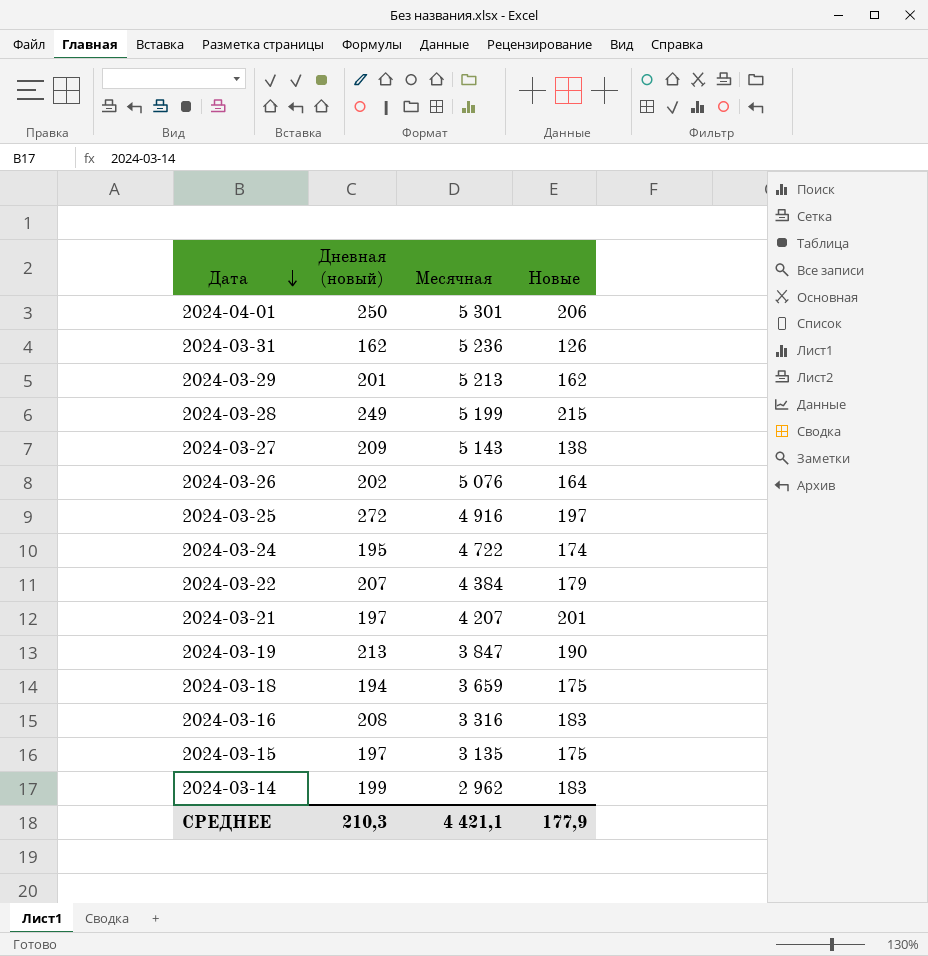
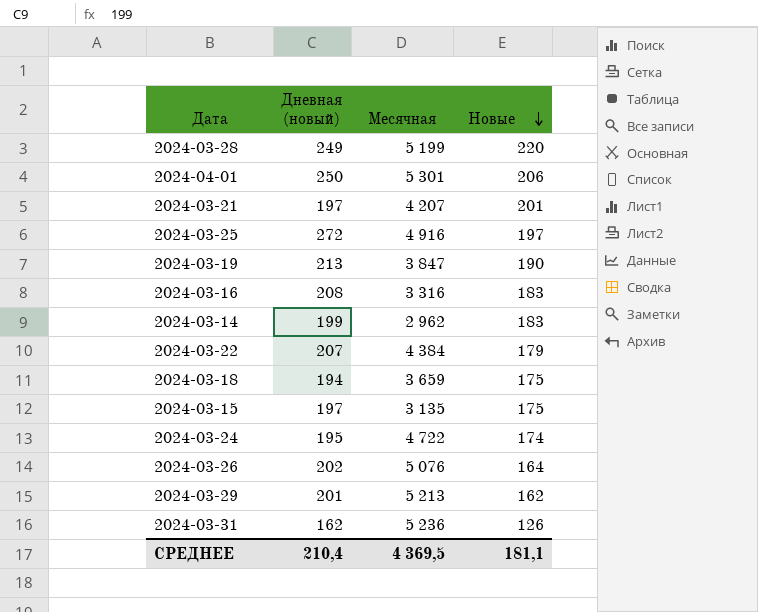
row order: Дата descending -> Новые descending
row 2024-03-27: 209 | 5 143 | 138 -> none
2024-03-28 | Новые: 215 -> 220
СРЕДНЕЕ | Дневная (новый): 210,3 -> 210,4
СРЕДНЕЕ | Месячная: 4 421,1 -> 4 369,5
СРЕДНЕЕ | Новые: 177,9 -> 181,1

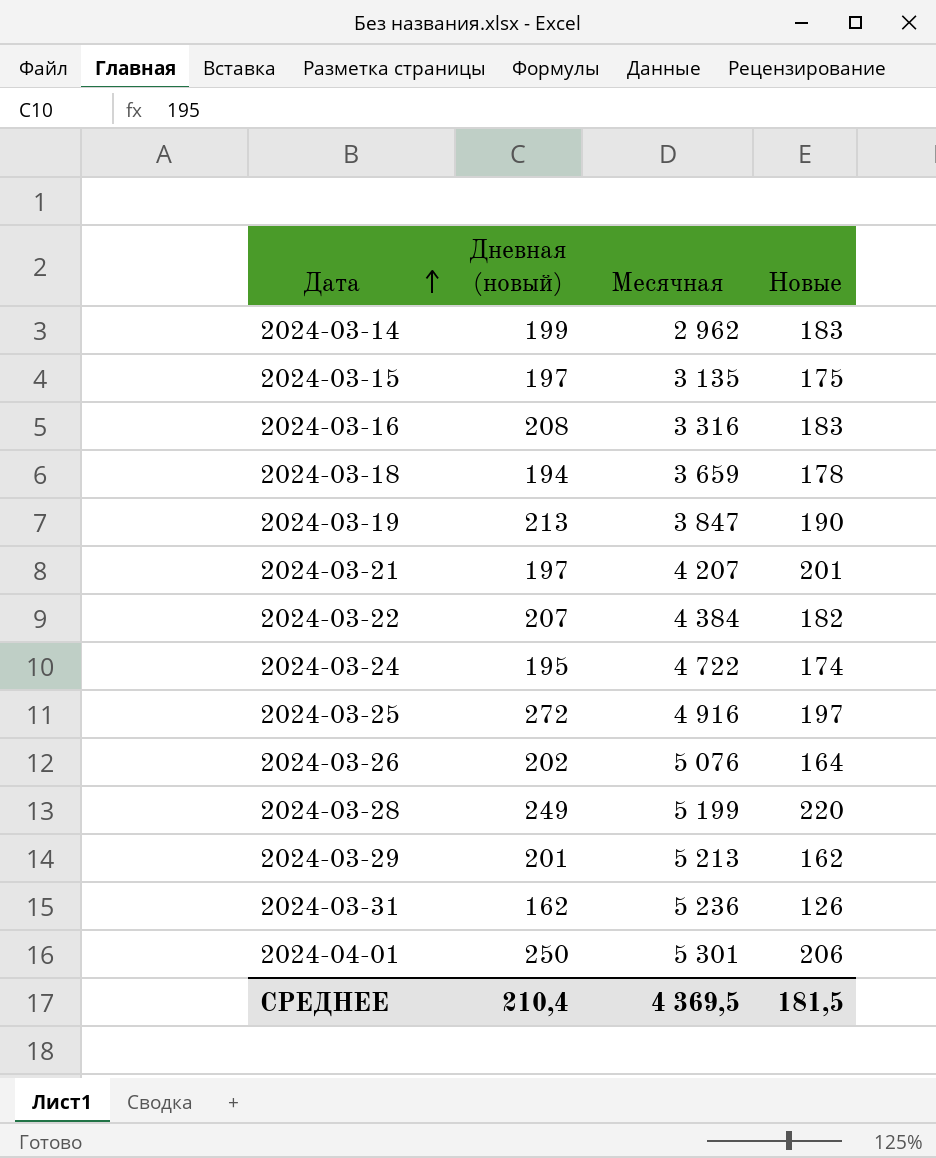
row order: Новые descending -> Дата ascending
2024-03-18 | Новые: 175 -> 178
2024-03-22 | Новые: 179 -> 182
СРЕДНЕЕ | Новые: 181,1 -> 181,5

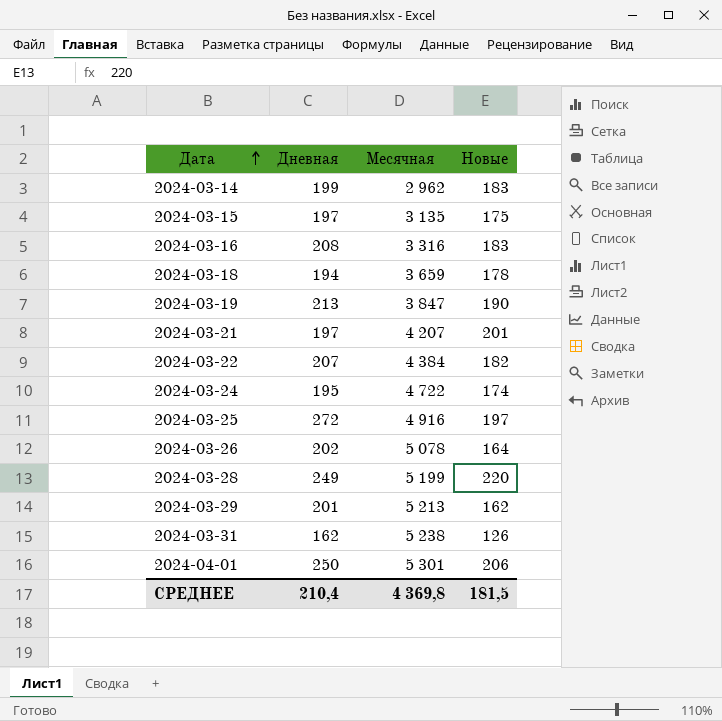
column name: Дневная (новый) -> Дневная
2024-03-26 | Месячная: 5 076 -> 5 078
2024-03-31 | Месячная: 5 236 -> 5 238
СРЕДНЕЕ | Месячная: 4 369,5 -> 4 369,8

